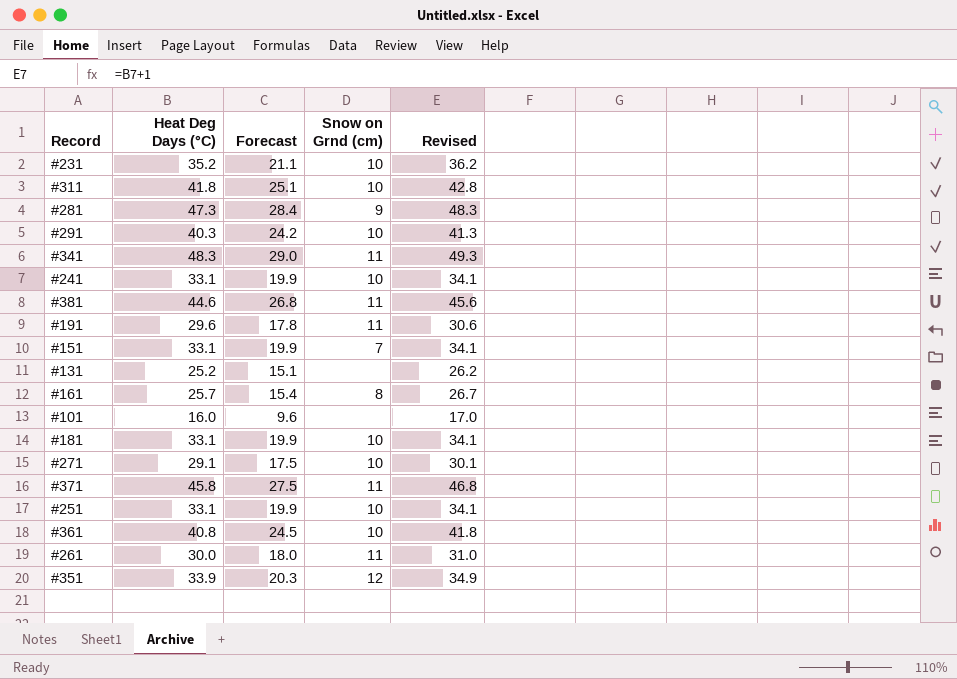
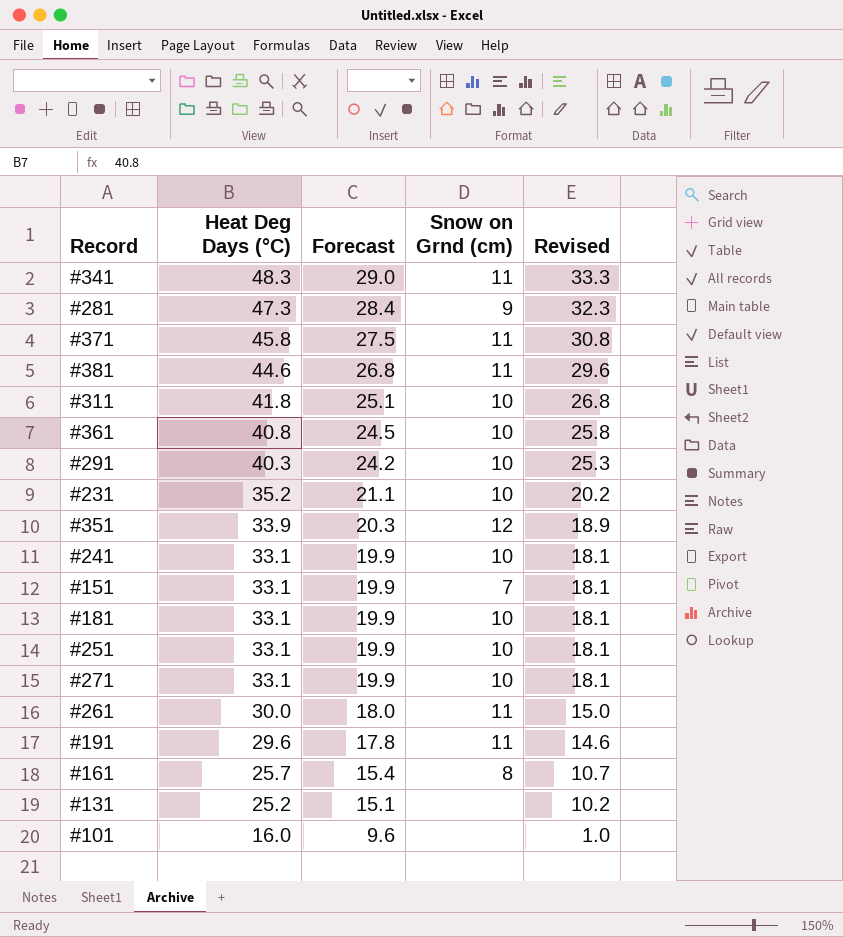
row order: none -> Heat Deg Days (°C) descending
column Revised | formula: [Heat Deg Days (°C)] + 1 -> [Heat Deg Days (°C)] - 15
#271 | Heat Deg Days (°C): 29.1 -> 33.1
#271 | Forecast: 17.5 -> 19.9

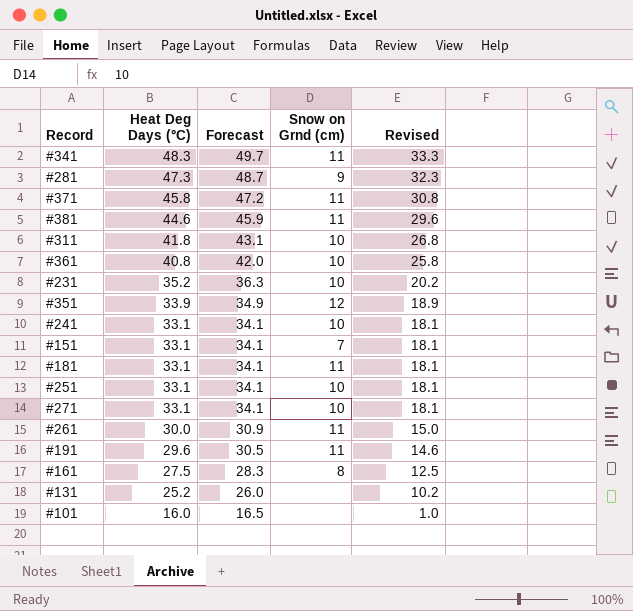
column Forecast | formula: [Heat Deg Days (°C)] * 0.6 -> [Heat Deg Days (°C)] * 1.03
row #291: 40.3 | 24.2 | 10 | 25.3 -> none
#181 | Snow on Grnd (cm): 10 -> 11
#161 | Heat Deg Days (°C): 25.7 -> 27.5
#161 | Revised: 10.7 -> 12.5

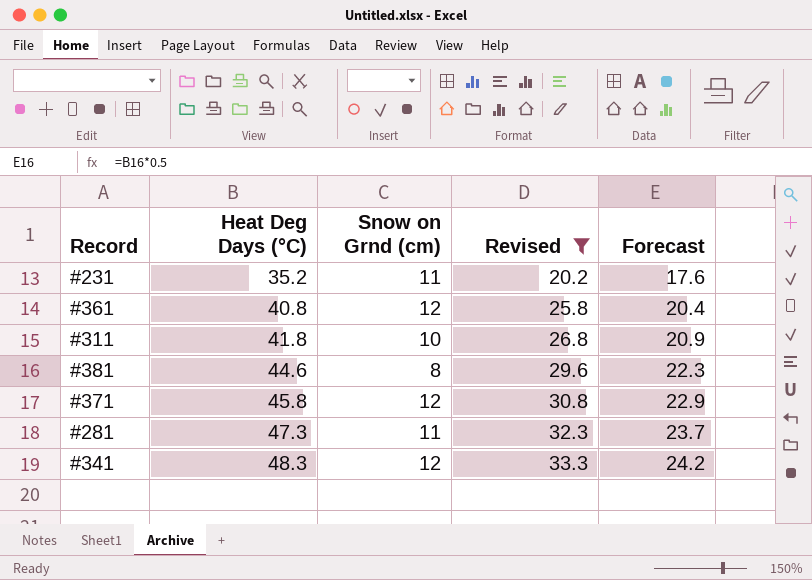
filter: none -> Revised >= 20.2
row order: Heat Deg Days (°C) descending -> Heat Deg Days (°C) ascending
column Forecast | formula: [Heat Deg Days (°C)] * 1.03 -> [Heat Deg Days (°C)] * 0.5
column Forecast | position: 3 -> 5
#231 | Snow on Grnd (cm): 10 -> 11
#361 | Snow on Grnd (cm): 10 -> 12
#381 | Snow on Grnd (cm): 11 -> 8
#371 | Snow on Grnd (cm): 11 -> 12
#281 | Snow on Grnd (cm): 9 -> 11
#341 | Snow on Grnd (cm): 11 -> 12

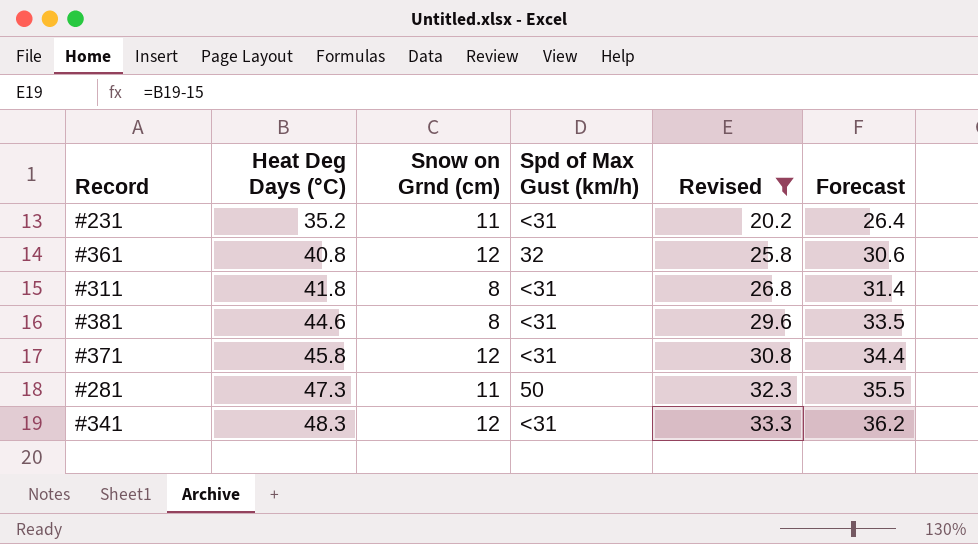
column Spd of Max Gust (km/h) | position: none -> 4
column Forecast | formula: [Heat Deg Days (°C)] * 0.5 -> [Heat Deg Days (°C)] * 0.75
#311 | Snow on Grnd (cm): 10 -> 8

